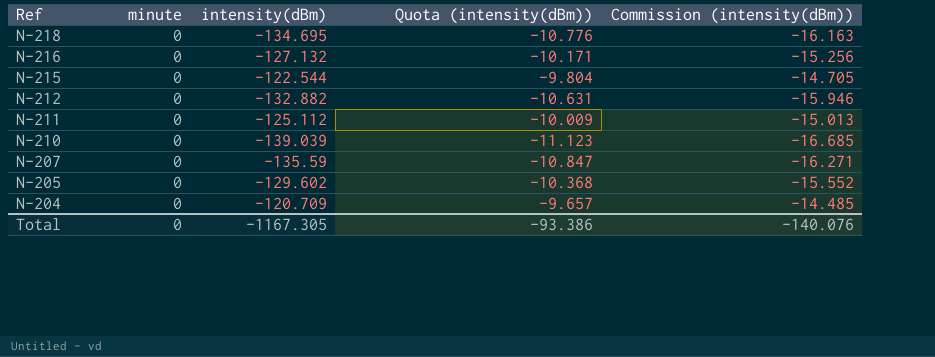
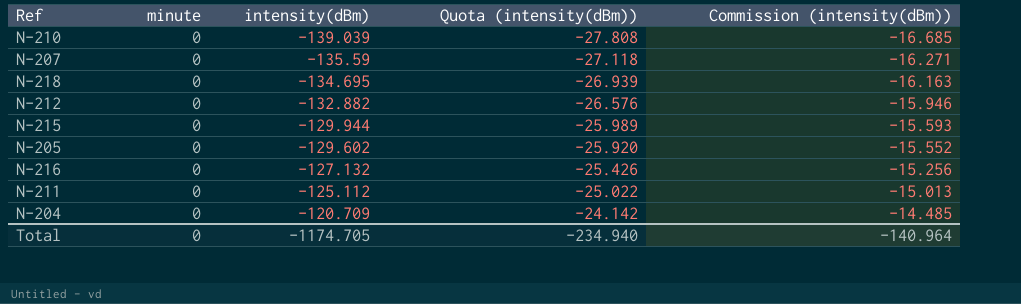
row order: Ref descending -> intensity(dBm) ascending
column Quota (intensity(dBm)) | formula: [intensity(dBm)] * 0.08 -> [intensity(dBm)] * 0.2
N-215 | intensity(dBm): -122.544 -> -129.944
N-215 | Commission (intensity(dBm)): -14.705 -> -15.593
Total | intensity(dBm): -1167.305 -> -1174.705
Total | Quota (intensity(dBm)): -93.386 -> -234.940
Total | Commission (intensity(dBm)): -140.076 -> -140.964

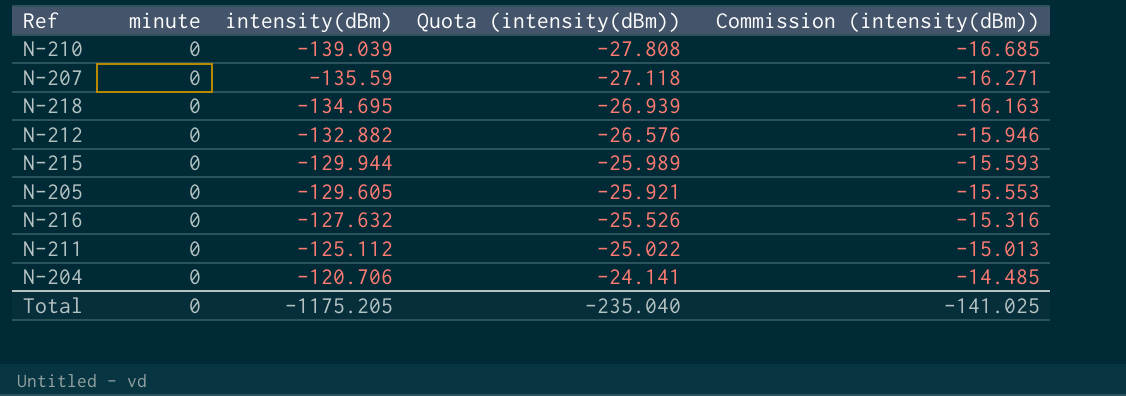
N-205 | intensity(dBm): -129.602 -> -129.605
N-205 | Quota (intensity(dBm)): -25.920 -> -25.921
N-205 | Commission (intensity(dBm)): -15.552 -> -15.553
N-216 | intensity(dBm): -127.132 -> -127.632
N-216 | Quota (intensity(dBm)): -25.426 -> -25.526
N-216 | Commission (intensity(dBm)): -15.256 -> -15.316
N-204 | intensity(dBm): -120.709 -> -120.706
N-204 | Quota (intensity(dBm)): -24.142 -> -24.141
Total | intensity(dBm): -1174.705 -> -1175.205
Total | Quota (intensity(dBm)): -234.940 -> -235.040
Total | Commission (intensity(dBm)): -140.964 -> -141.025

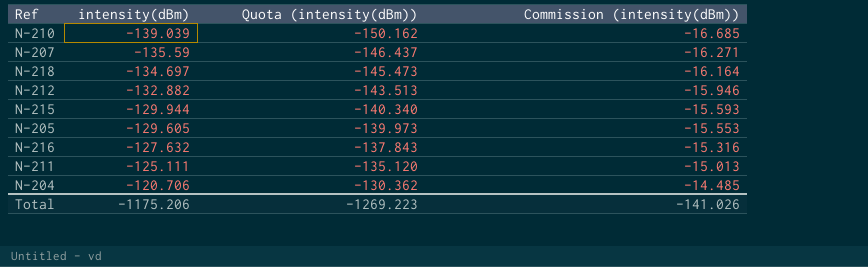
column minute | position: 2 -> none
column Quota (intensity(dBm)) | formula: [intensity(dBm)] * 0.2 -> [intensity(dBm)] * 1.08
N-218 | intensity(dBm): -134.695 -> -134.697
N-218 | Commission (intensity(dBm)): -16.163 -> -16.164
N-211 | intensity(dBm): -125.112 -> -125.111
Total | intensity(dBm): -1175.205 -> -1175.206
Total | Quota (intensity(dBm)): -235.040 -> -1269.223
Total | Commission (intensity(dBm)): -141.025 -> -141.026

